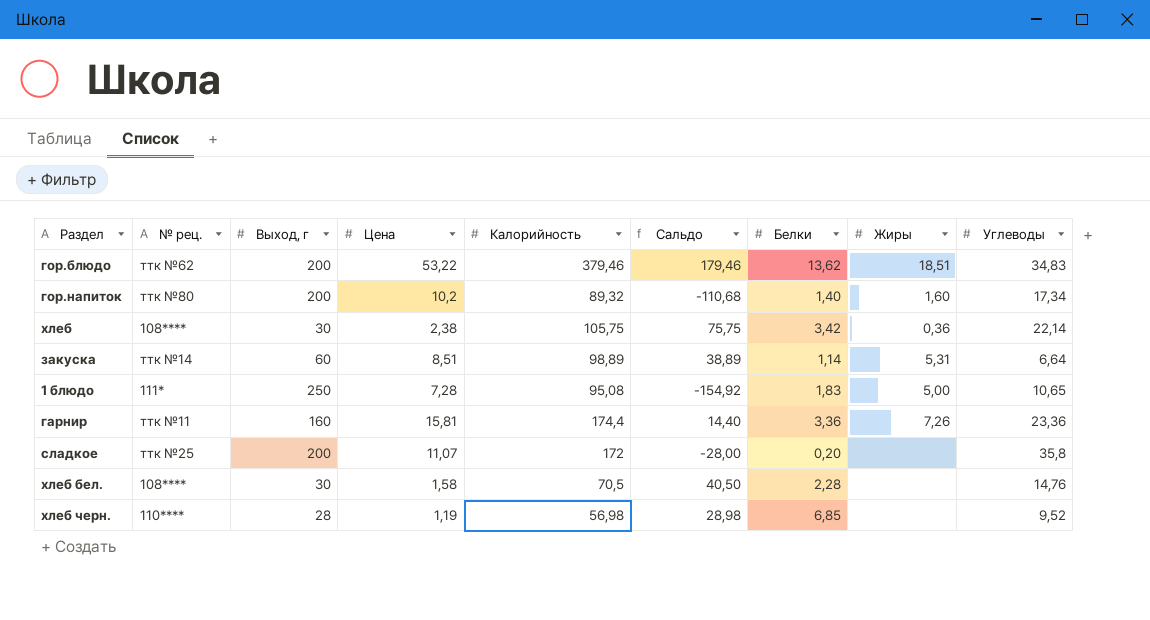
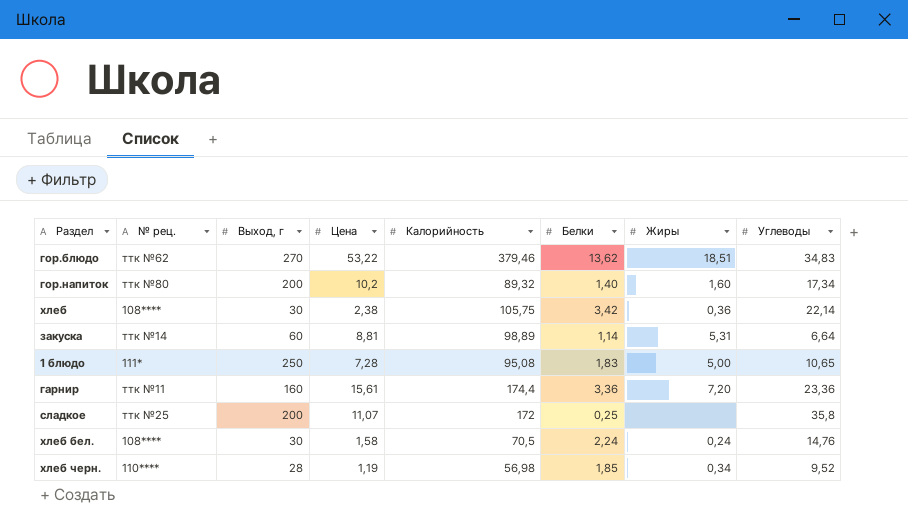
column Сальдо | formula: [Калорийность] - [Выход, г] -> none
гор.блюдо | Выход, г: 200 -> 270
закуска | Цена: 8,51 -> 8,81
гарнир | Цена: 15,81 -> 15,61
гарнир | Жиры: 7,26 -> 7,20
сладкое | Белки: 0,20 -> 0,25
хлеб бел. | Белки: 2,28 -> 2,24
хлеб бел. | Жиры: none -> 0,24
хлеб черн. | Белки: 6,85 -> 1,85
хлеб черн. | Жиры: none -> 0,34

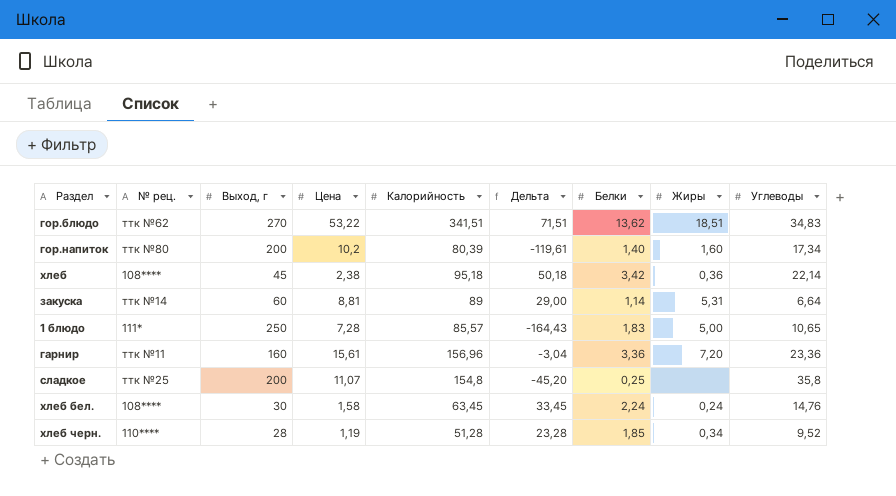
column Дельта | formula: none -> [Калорийность] - [Выход, г]
гор.блюдо | Калорийность: 379,46 -> 341,51
гор.напиток | Калорийность: 89,32 -> 80,39
хлеб | Выход, г: 30 -> 45
хлеб | Калорийность: 105,75 -> 95,18
закуска | Калорийность: 98,89 -> 89
1 блюдо | Калорийность: 95,08 -> 85,57
гарнир | Калорийность: 174,4 -> 156,96
сладкое | Калорийность: 172 -> 154,8
хлеб бел. | Калорийность: 70,5 -> 63,45
хлеб черн. | Калорийность: 56,98 -> 51,28

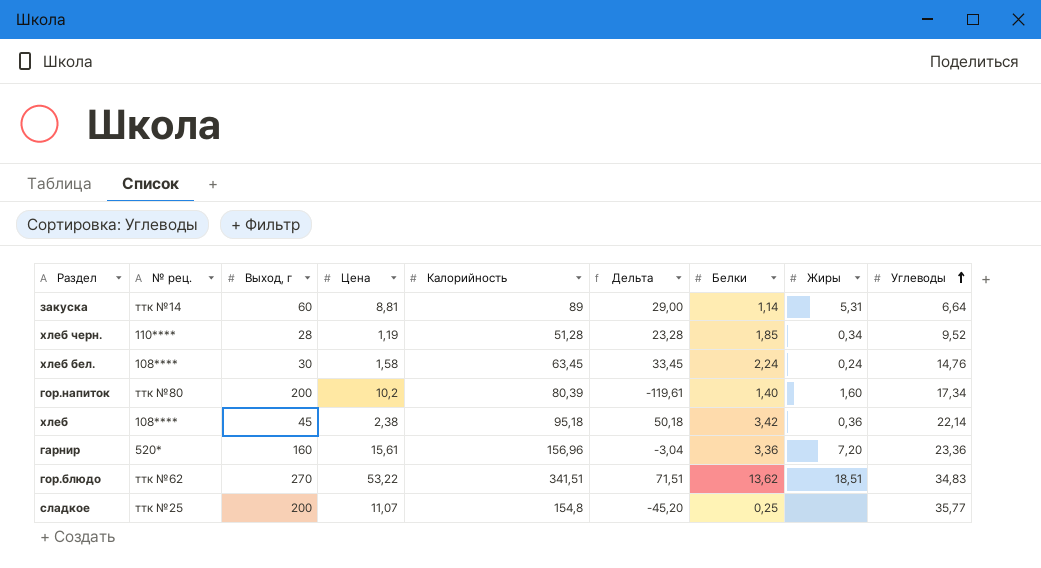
row order: none -> Углеводы ascending
row 1 блюдо: 111* | 250 | 7,28 | 85,57 | -164,43 | 1,83 | 5,00 | 10,65 -> none
гарнир | № рец.: ттк №11 -> 520*
сладкое | Углеводы: 35,8 -> 35,77

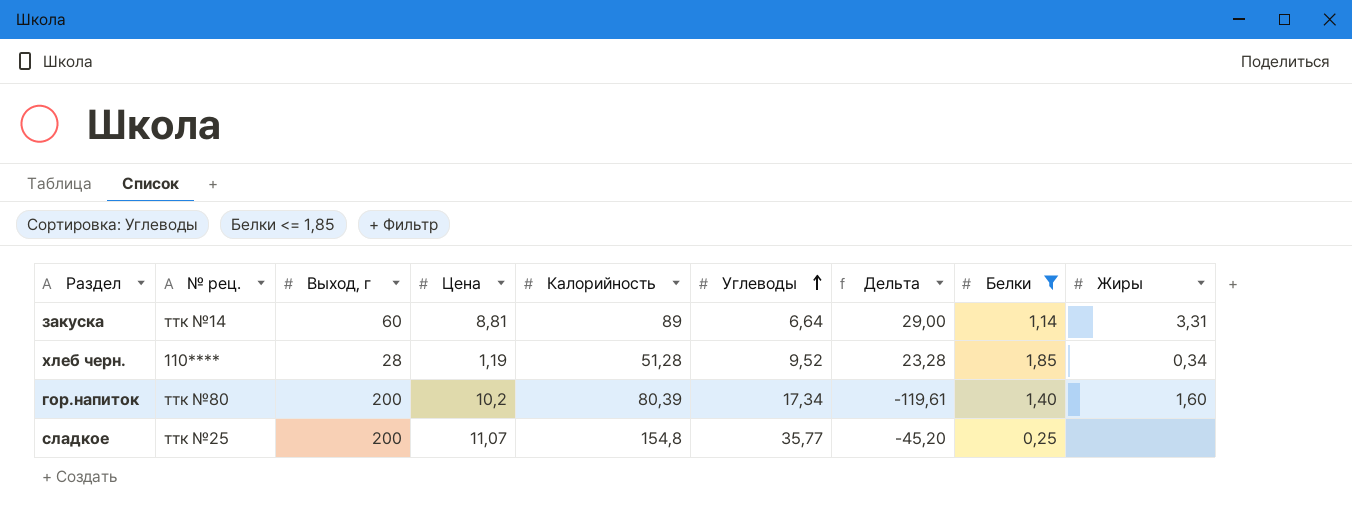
filter: none -> Белки <= 1,85
column Углеводы | position: 9 -> 6
закуска | Жиры: 5,31 -> 3,31

